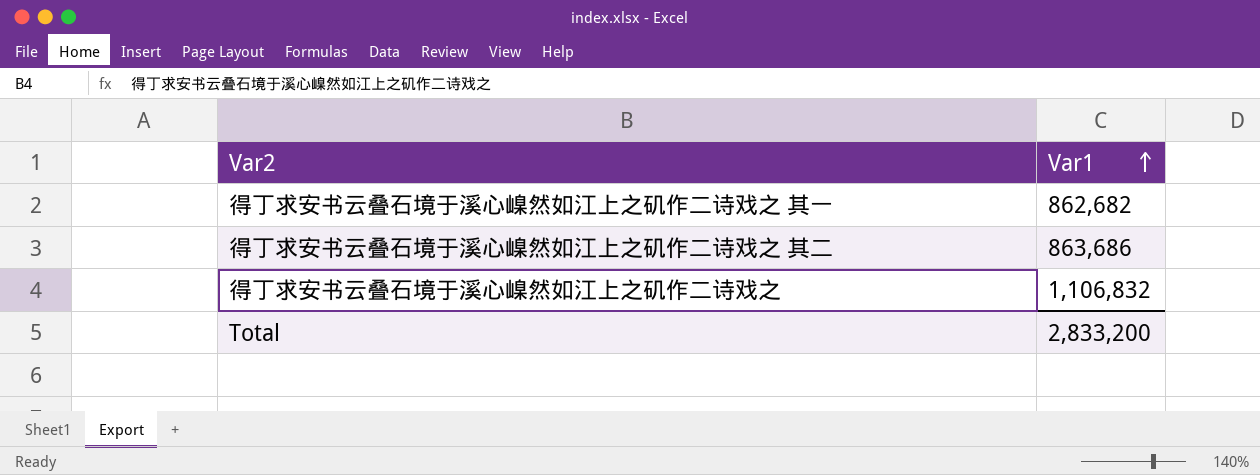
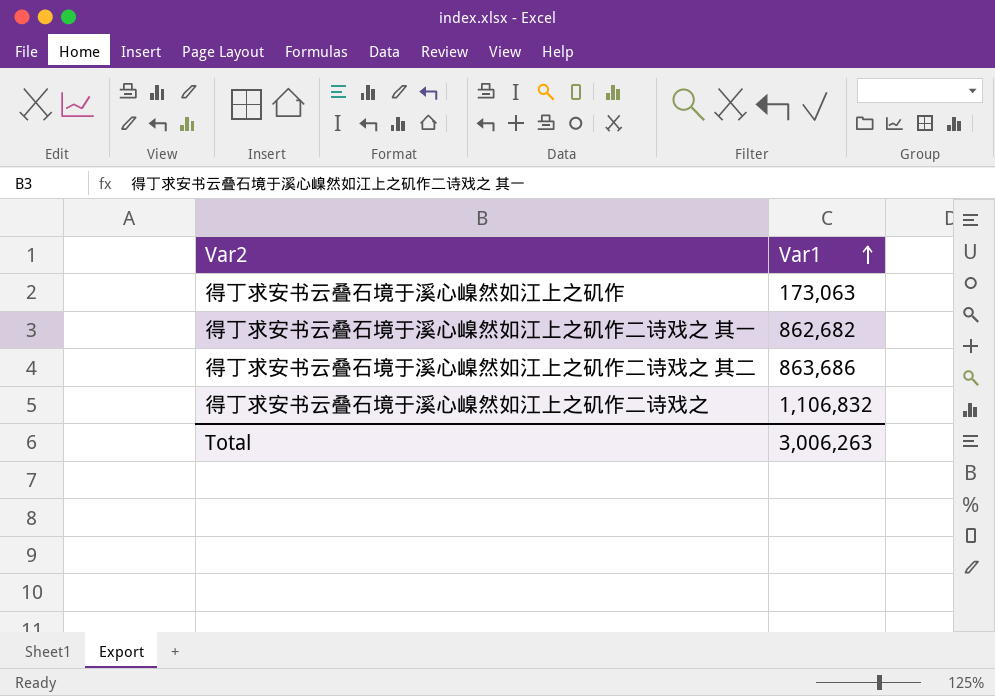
row 得丁求安书云叠石境于溪心嵲然如江上之矶作: none -> 173,063
Total | Var1: 2,833,200 -> 3,006,263

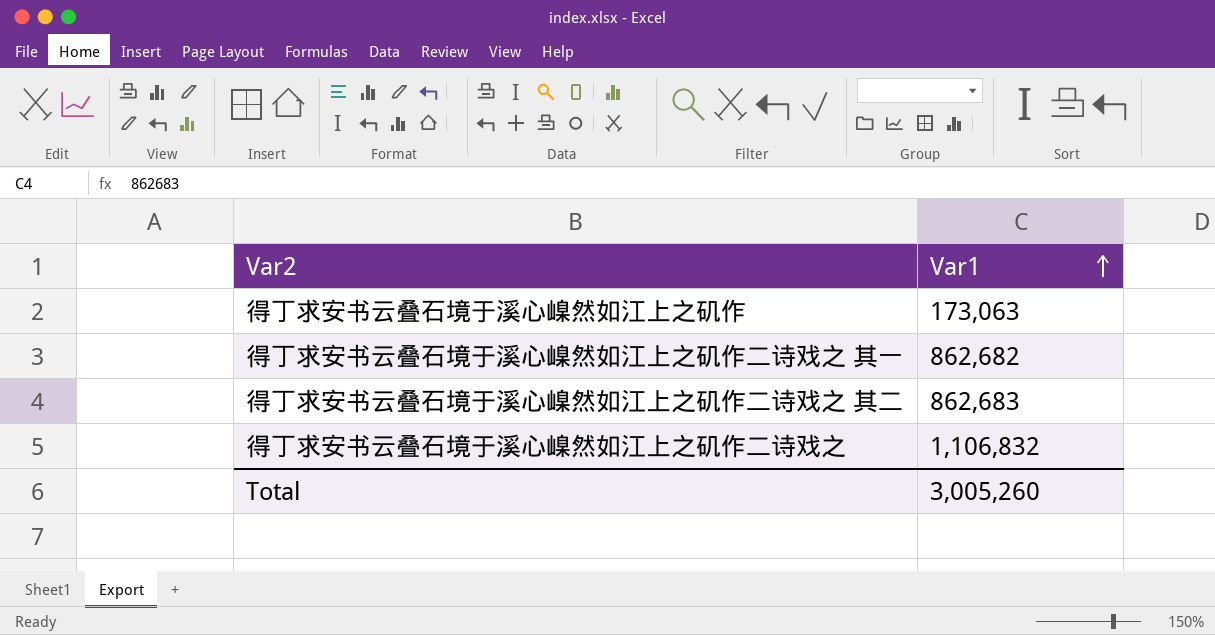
得丁求安书云叠石境于溪心嵲然如江上之矶作二诗戏之 其二 | Var1: 863,686 -> 862,683
Total | Var1: 3,006,263 -> 3,005,260

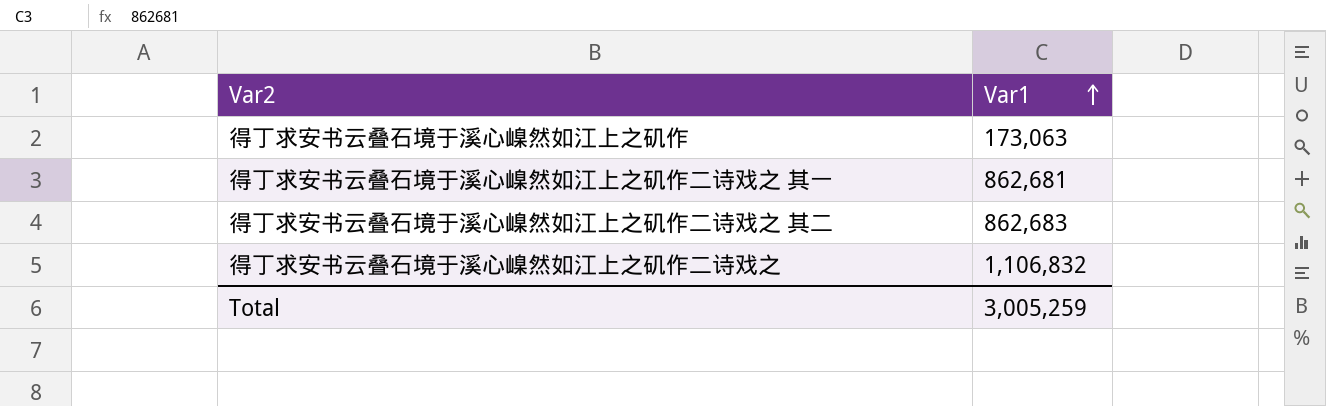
得丁求安书云叠石境于溪心嵲然如江上之矶作二诗戏之 其一 | Var1: 862,682 -> 862,681
Total | Var1: 3,005,260 -> 3,005,259

